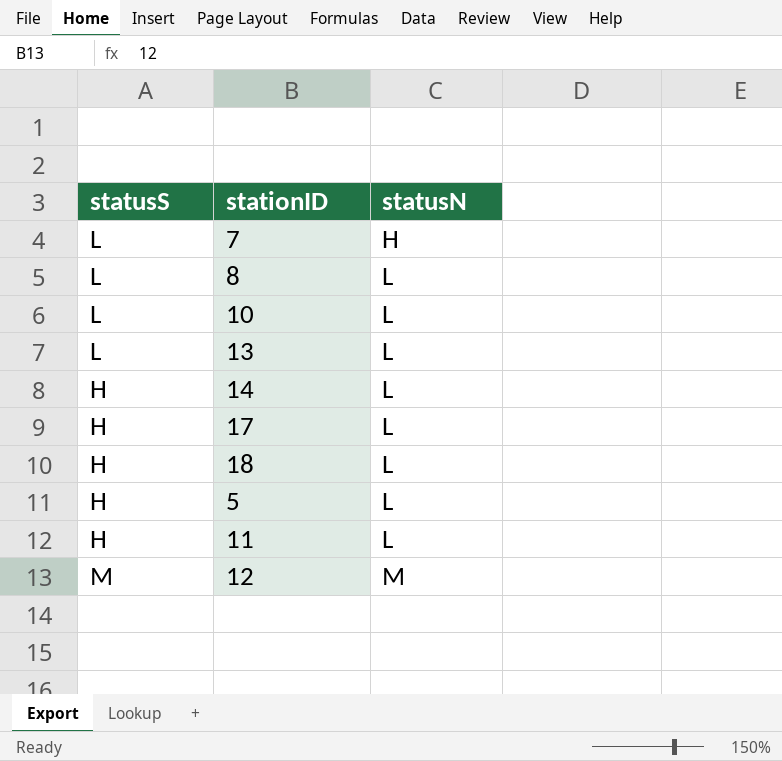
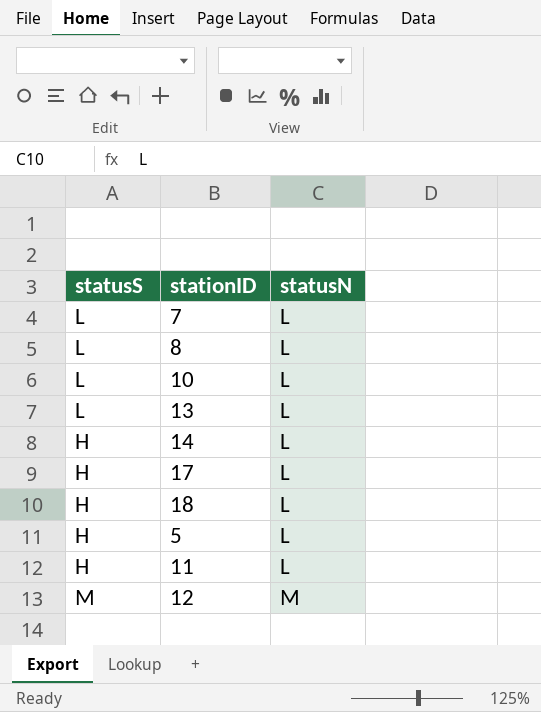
7 | statusN: H -> L

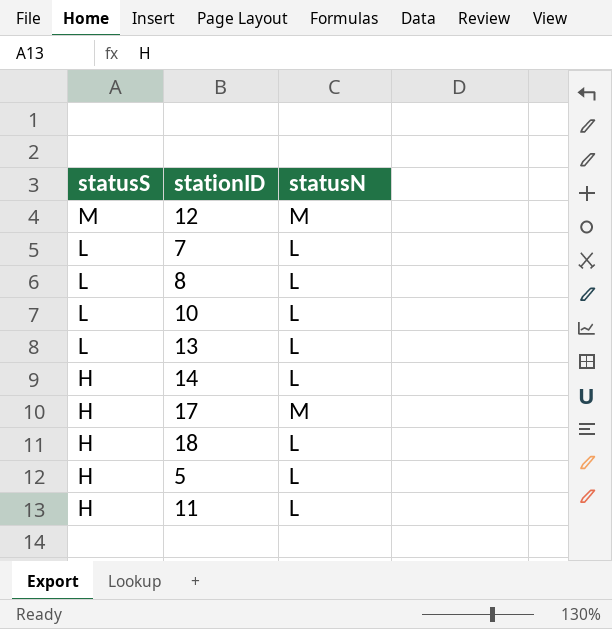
row order: statusN ascending -> statusS descending
17 | statusN: L -> M

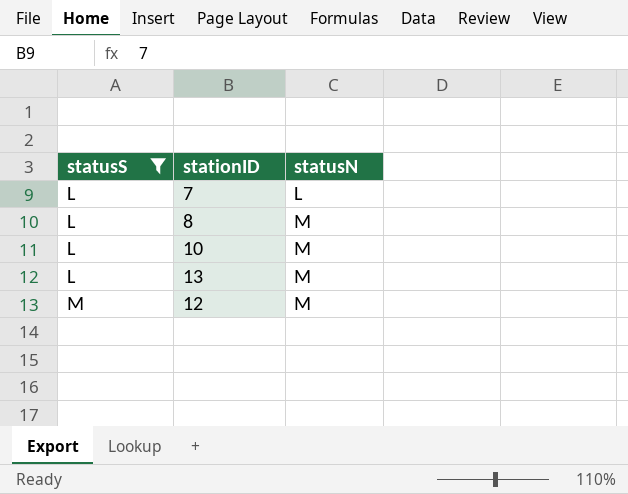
filter: none -> statusS != H
row order: statusS descending -> statusS ascending
8 | statusN: L -> M
10 | statusN: L -> M
13 | statusN: L -> M

